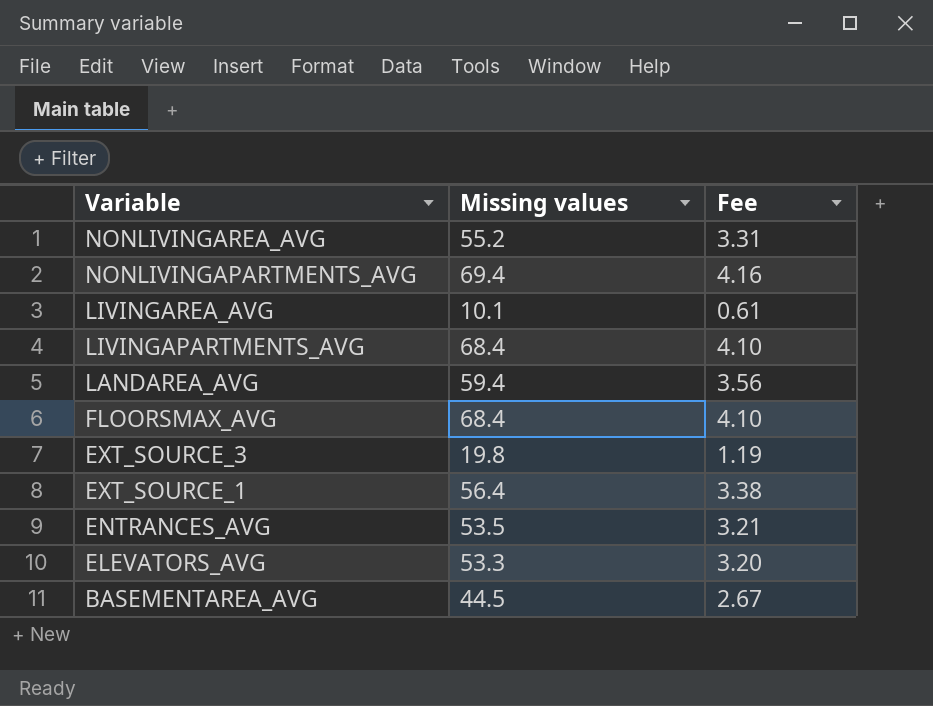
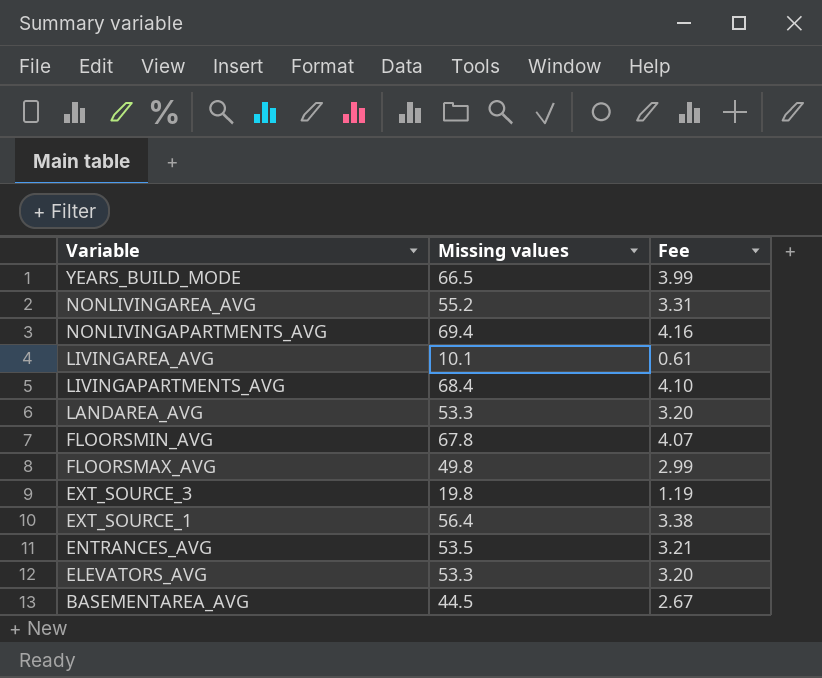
row YEARS_BUILD_MODE: none -> 66.5 | 3.99
LANDAREA_AVG | Missing values: 59.4 -> 53.3
LANDAREA_AVG | Fee: 3.56 -> 3.20
row FLOORSMIN_AVG: none -> 67.8 | 4.07
FLOORSMAX_AVG | Missing values: 68.4 -> 49.8
FLOORSMAX_AVG | Fee: 4.10 -> 2.99

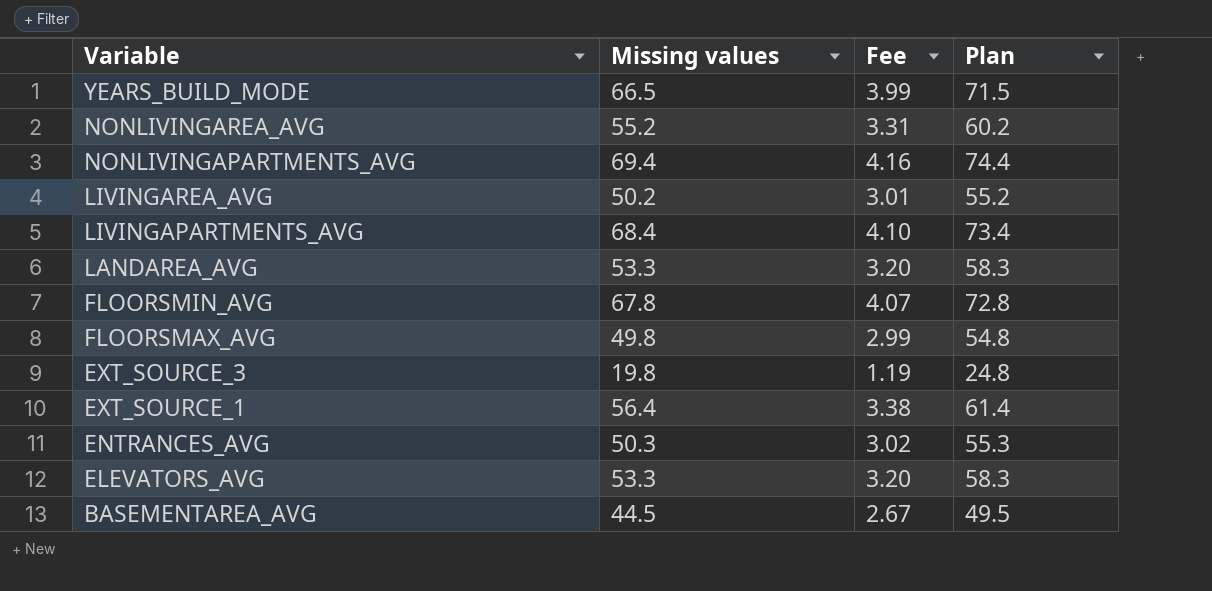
column Plan | formula: none -> [Missing values] + 5
LIVINGAREA_AVG | Missing values: 10.1 -> 50.2
LIVINGAREA_AVG | Fee: 0.61 -> 3.01
ENTRANCES_AVG | Missing values: 53.5 -> 50.3
ENTRANCES_AVG | Fee: 3.21 -> 3.02

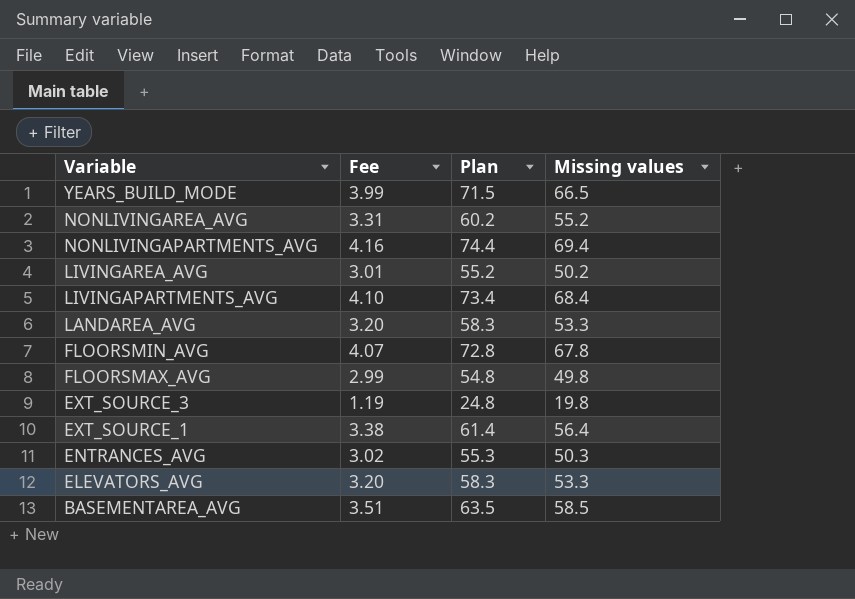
column Missing values | position: 2 -> 4
BASEMENTAREA_AVG | Fee: 2.67 -> 3.51
BASEMENTAREA_AVG | Plan: 49.5 -> 63.5
BASEMENTAREA_AVG | Missing values: 44.5 -> 58.5

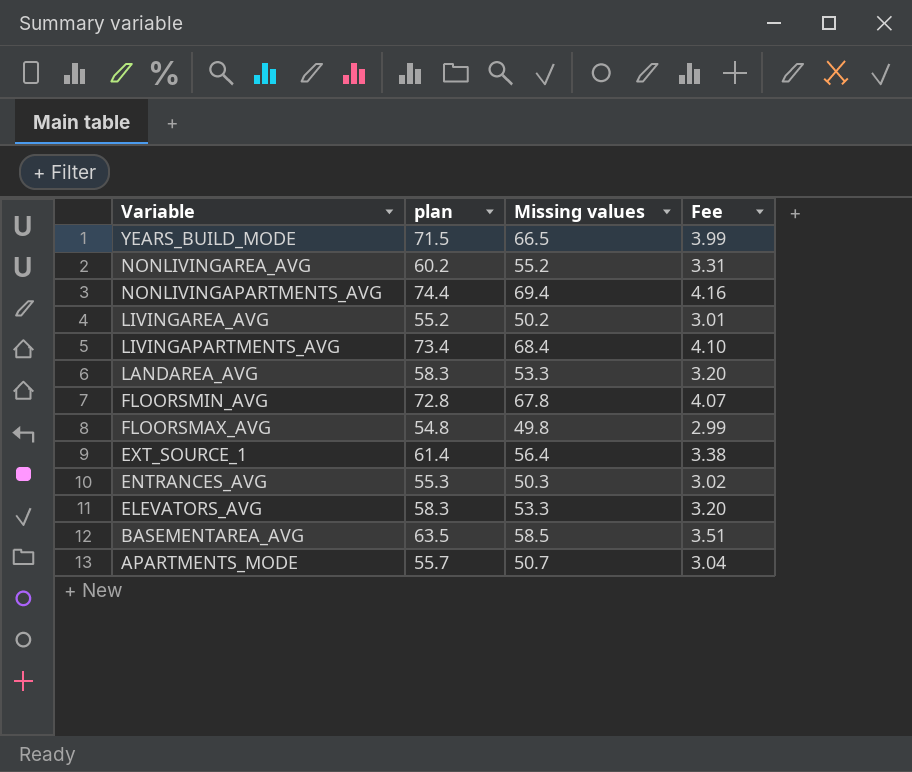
column name: Plan -> plan
column Fee | position: 2 -> 4
row EXT_SOURCE_3: 1.19 | 24.8 | 19.8 -> none
row APARTMENTS_MODE: none -> 55.7 | 50.7 | 3.04

